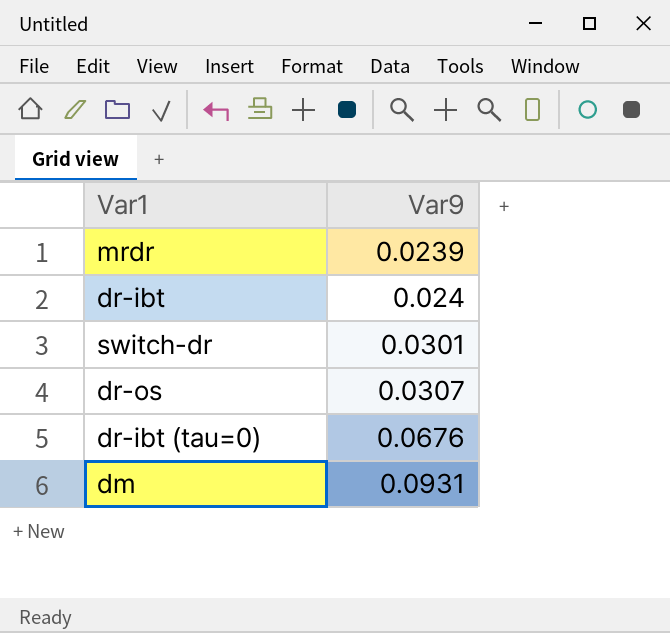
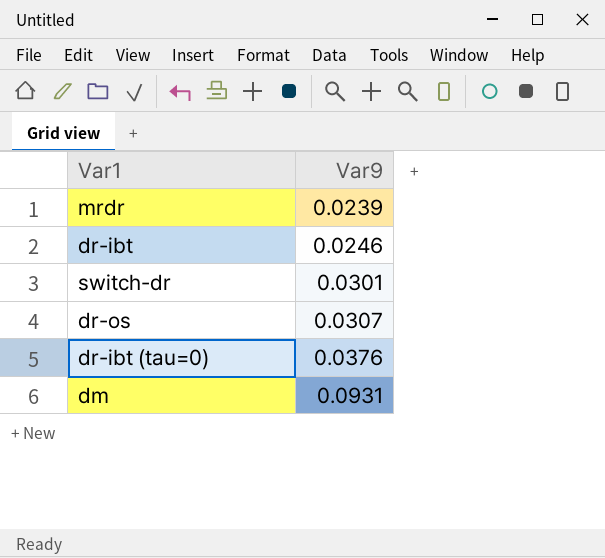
dr-ibt | Var9: 0.024 -> 0.0246
dr-ibt (tau=0) | Var9: 0.0676 -> 0.0376

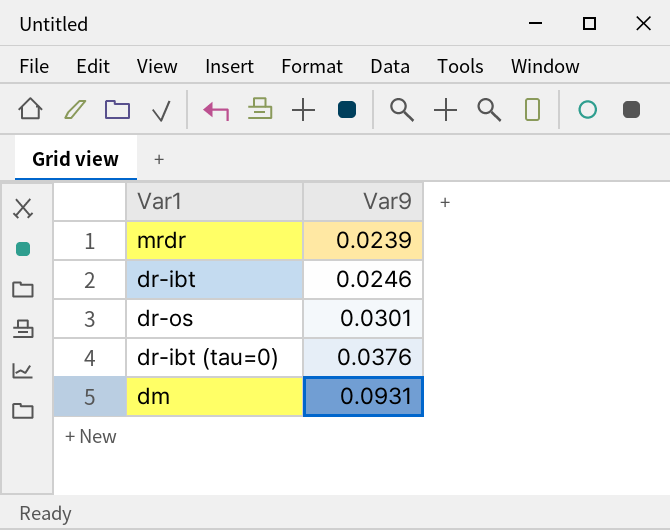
row switch-dr: 0.0301 -> none
dr-os | Var9: 0.0307 -> 0.0301

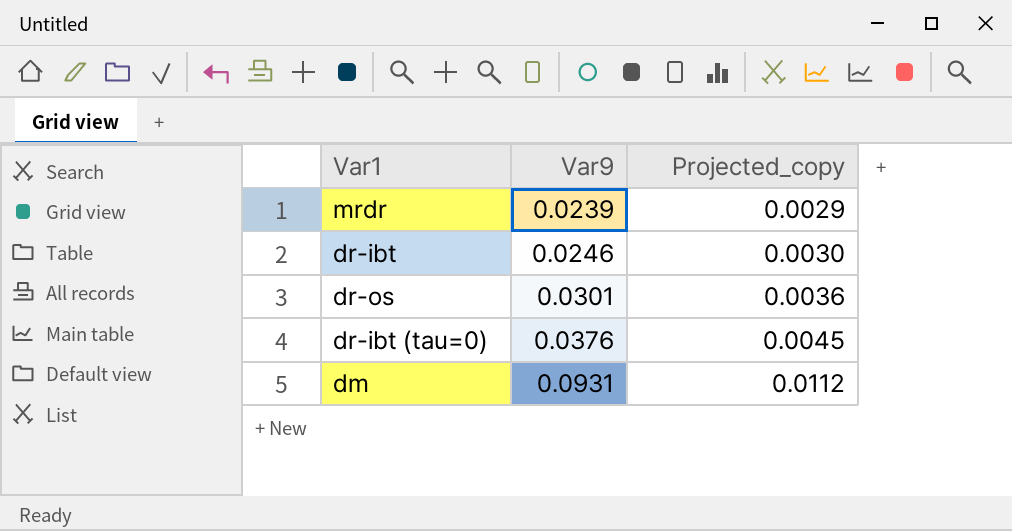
column Projected_copy | formula: none -> [Var9] * 0.12

